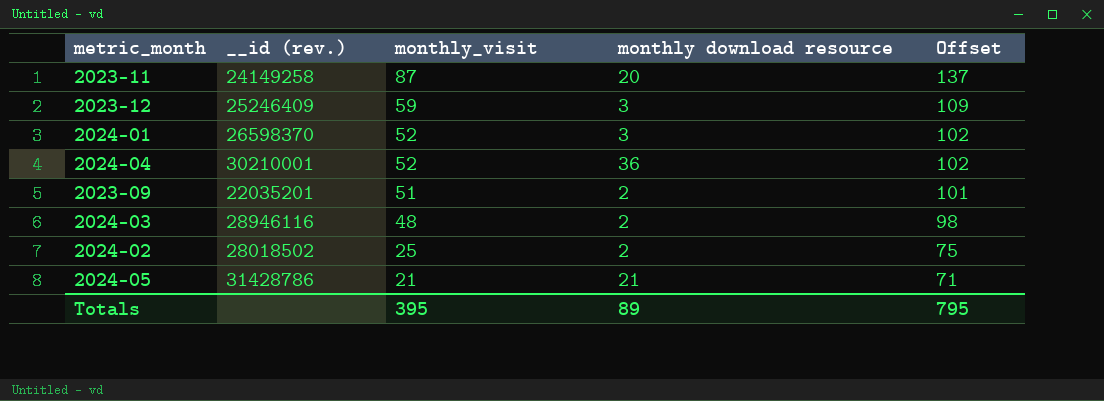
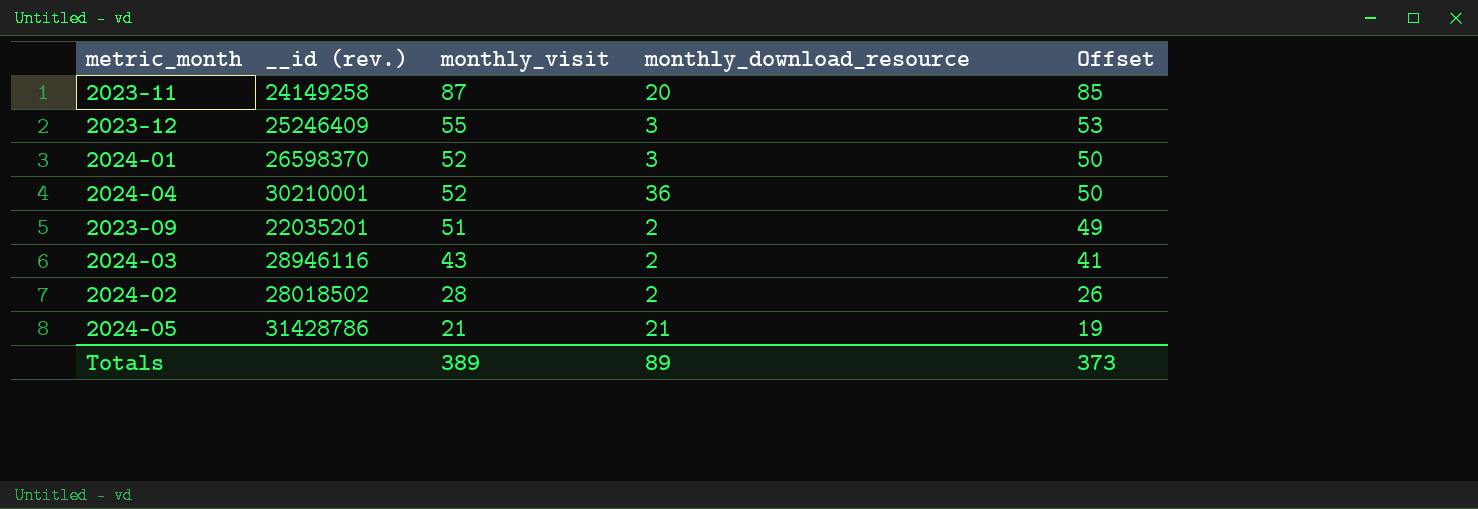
column name: monthly download resource -> monthly_download_resource
column Offset | formula: [monthly_visit] + 50 -> [monthly_visit] - 2
2023-12 | monthly_visit: 59 -> 55
2024-03 | monthly_visit: 48 -> 43
2024-02 | monthly_visit: 25 -> 28
Totals | monthly_visit: 395 -> 389
Totals | Offset: 795 -> 373

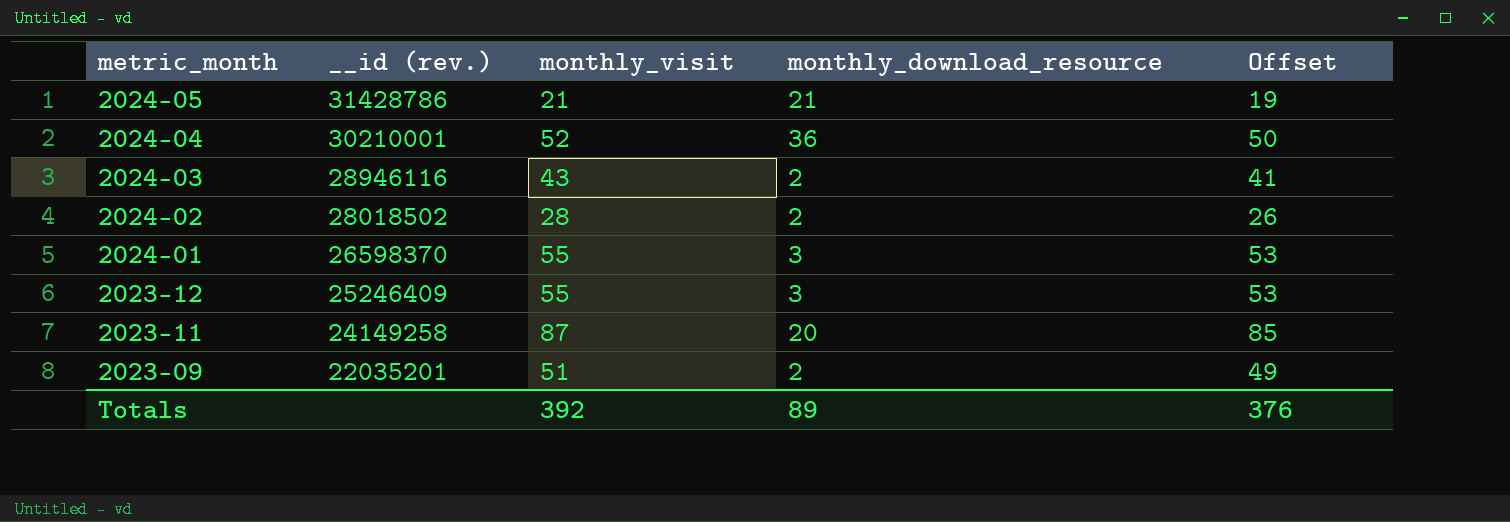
row order: monthly_visit descending -> metric_month descending
2024-01 | monthly_visit: 52 -> 55
2024-01 | Offset: 50 -> 53
Totals | monthly_visit: 389 -> 392
Totals | Offset: 373 -> 376

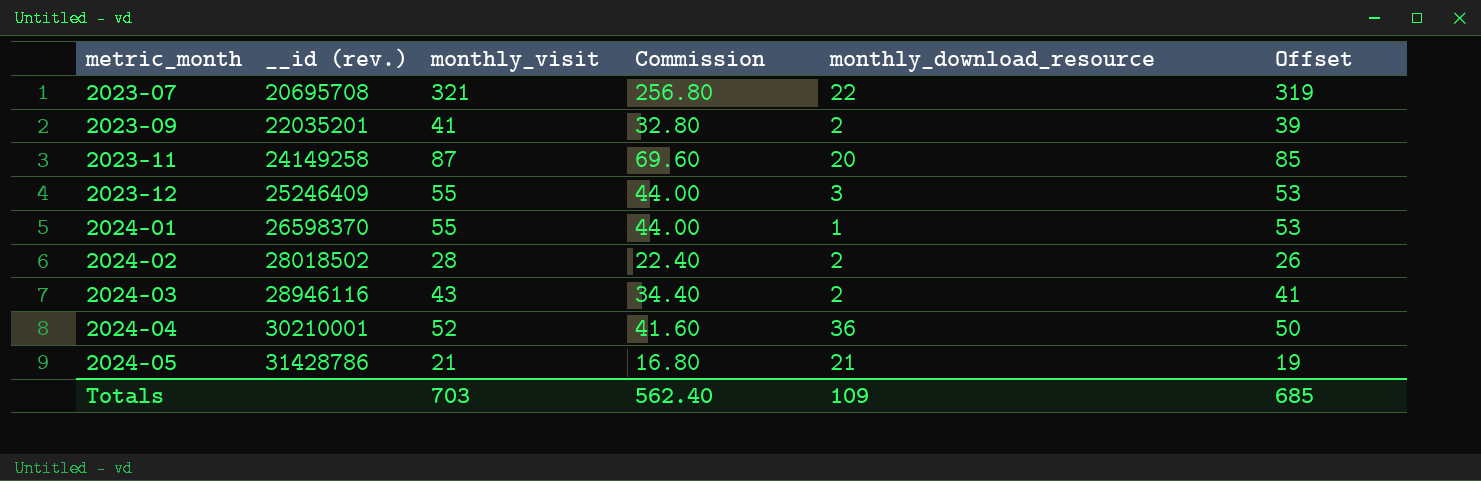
row order: metric_month descending -> metric_month ascending
column Commission | formula: none -> [monthly_visit] * 0.8
row 2023-07: none -> 20695708 | 321 | 256.80 | 22 | 319
2023-09 | monthly_visit: 51 -> 41
2023-09 | Offset: 49 -> 39
2024-01 | monthly_download_resource: 3 -> 1
Totals | monthly_visit: 392 -> 703
Totals | monthly_download_resource: 89 -> 109
Totals | Offset: 376 -> 685

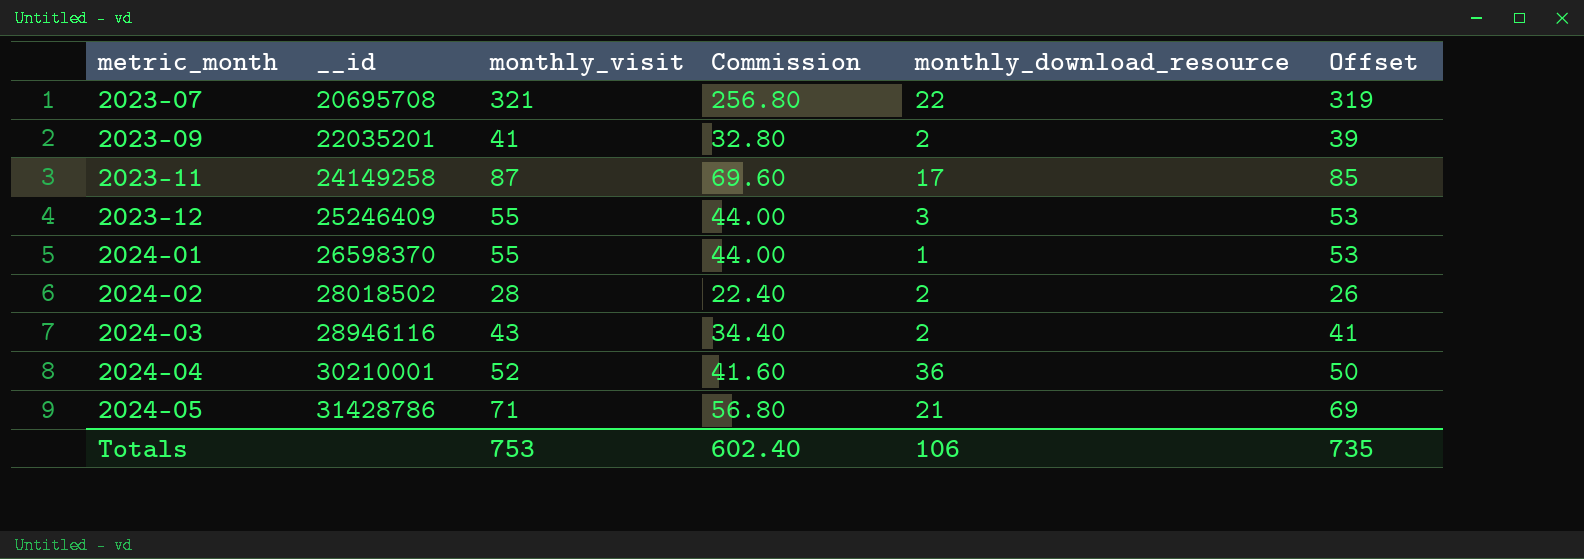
column name: __id (rev.) -> __id
2023-11 | monthly_download_resource: 20 -> 17
2024-05 | monthly_visit: 21 -> 71
2024-05 | Commission: 16.80 -> 56.80
2024-05 | Offset: 19 -> 69
Totals | monthly_visit: 703 -> 753
Totals | Commission: 562.40 -> 602.40
Totals | monthly_download_resource: 109 -> 106
Totals | Offset: 685 -> 735

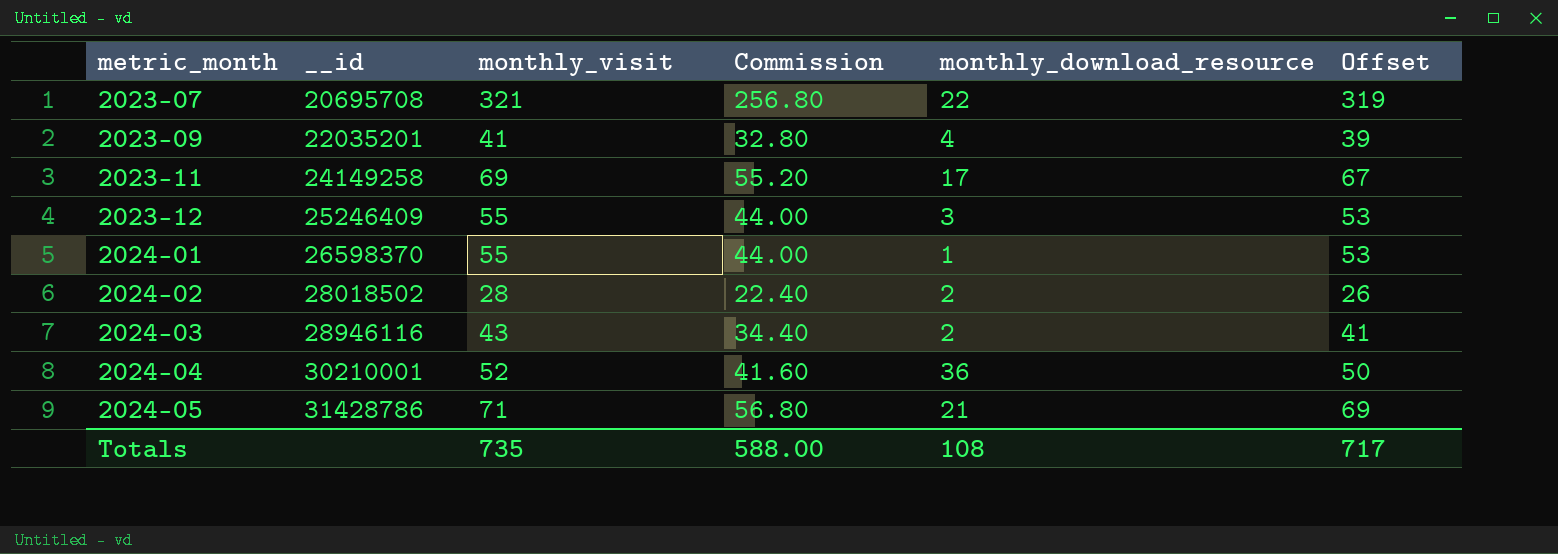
2023-09 | monthly_download_resource: 2 -> 4
2023-11 | monthly_visit: 87 -> 69
2023-11 | Commission: 69.60 -> 55.20
2023-11 | Offset: 85 -> 67
Totals | monthly_visit: 753 -> 735
Totals | Commission: 602.40 -> 588.00
Totals | monthly_download_resource: 106 -> 108
Totals | Offset: 735 -> 717

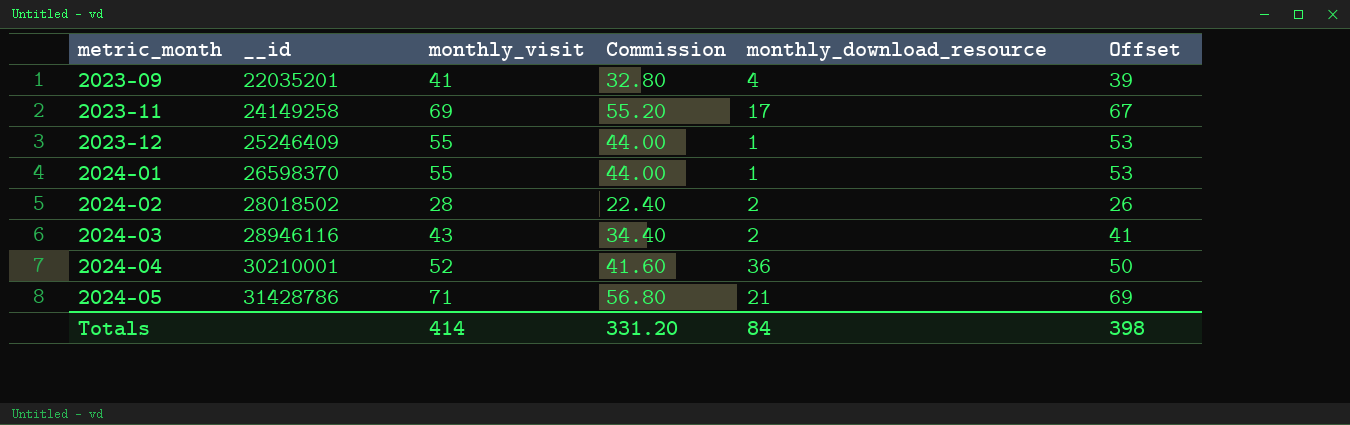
row 2023-07: 20695708 | 321 | 256.80 | 22 | 319 -> none
2023-12 | monthly_download_resource: 3 -> 1
Totals | monthly_visit: 735 -> 414
Totals | Commission: 588.00 -> 331.20
Totals | monthly_download_resource: 108 -> 84
Totals | Offset: 717 -> 398

